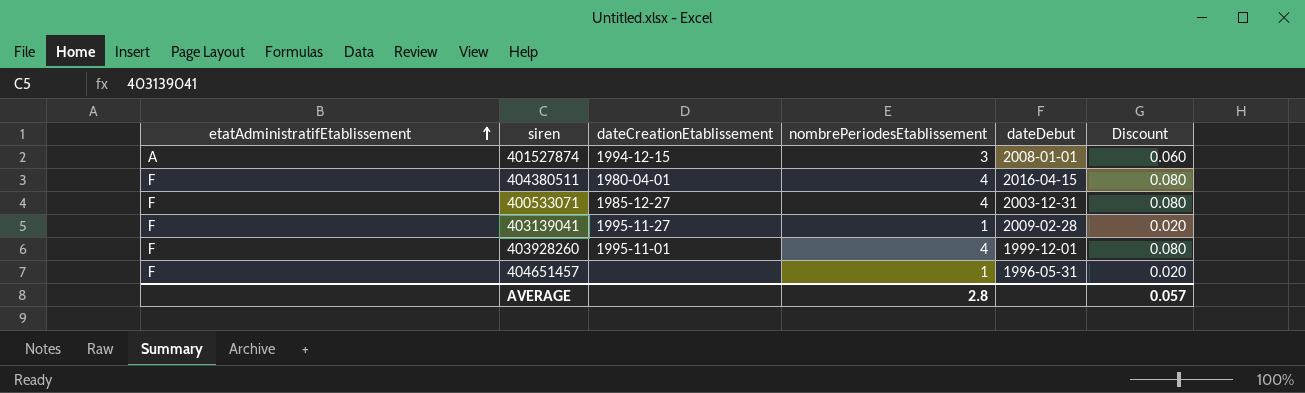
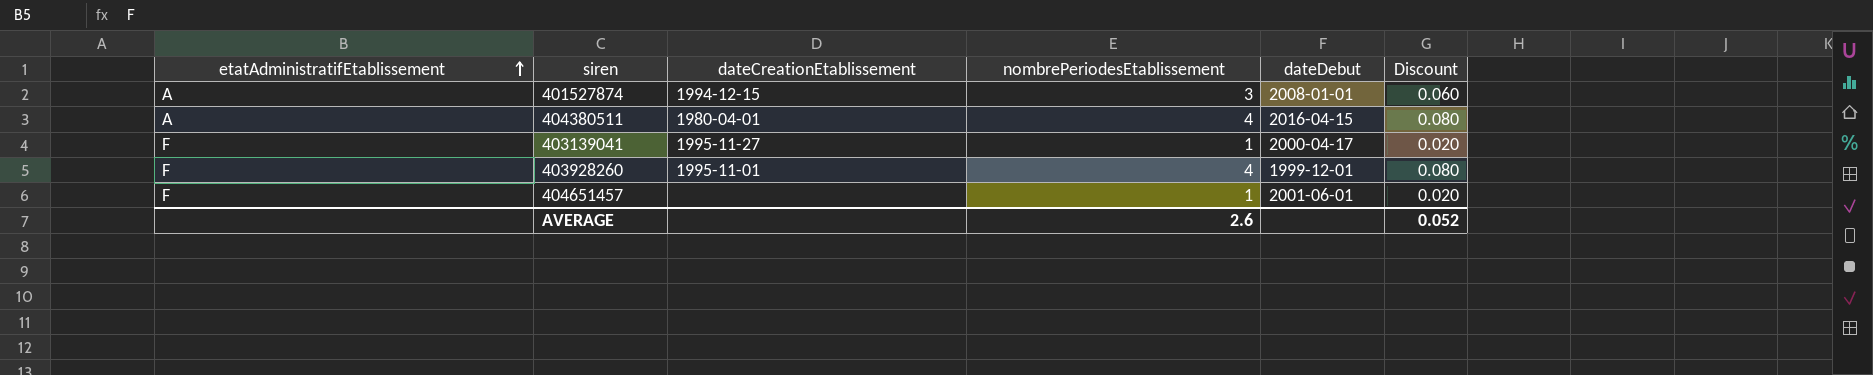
row 400533071: F | 1985-12-27 | 4 | 2003-12-31 | 0.080 -> none
404380511 | etatAdministratifEtablissement: F -> A
403139041 | dateDebut: 2009-02-28 -> 2000-04-17
404651457 | dateDebut: 1996-05-31 -> 2001-06-01
AVERAGE | nombrePeriodesEtablissement: 2.8 -> 2.6
AVERAGE | Discount: 0.057 -> 0.052

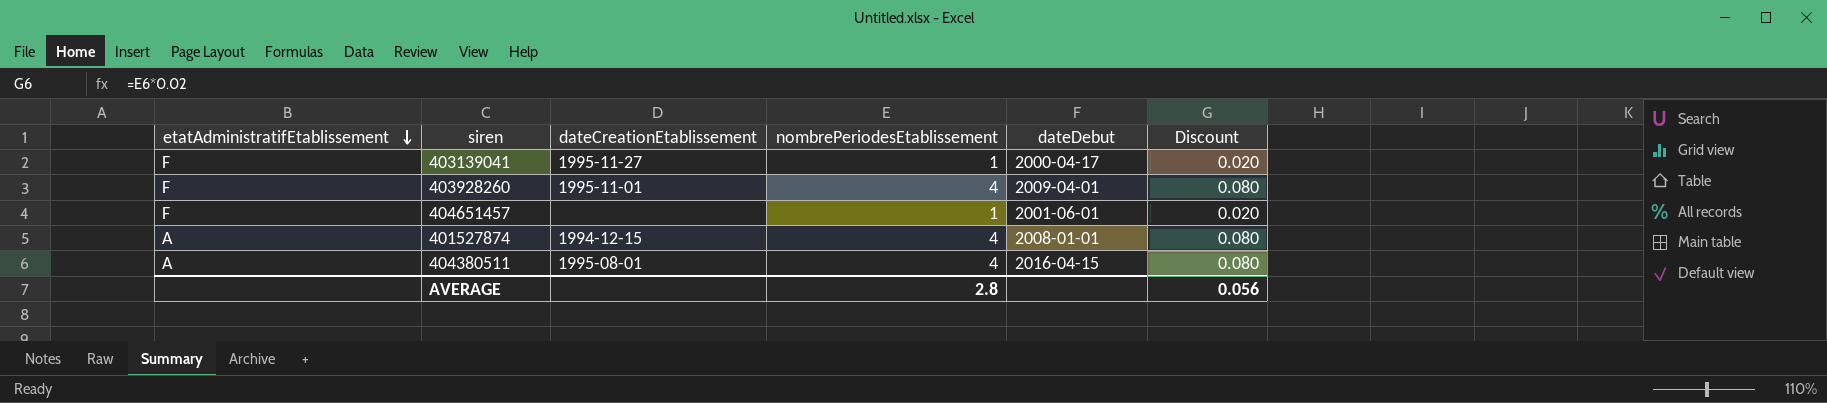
row order: etatAdministratifEtablissement ascending -> etatAdministratifEtablissement descending
403928260 | dateDebut: 1999-12-01 -> 2009-04-01
401527874 | nombrePeriodesEtablissement: 3 -> 4
401527874 | Discount: 0.060 -> 0.080
404380511 | dateCreationEtablissement: 1980-04-01 -> 1995-08-01
AVERAGE | nombrePeriodesEtablissement: 2.6 -> 2.8
AVERAGE | Discount: 0.052 -> 0.056

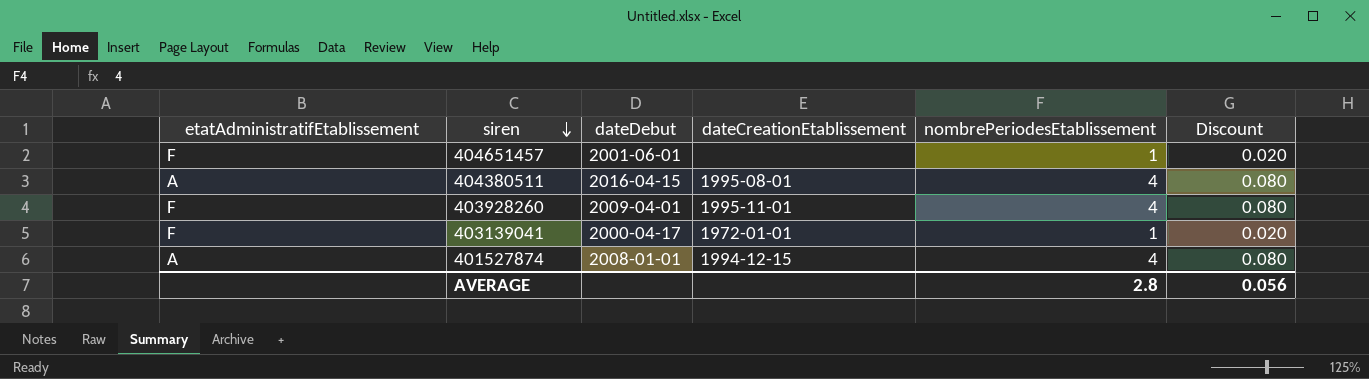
row order: etatAdministratifEtablissement descending -> siren descending
column dateDebut | position: 5 -> 3
403139041 | dateCreationEtablissement: 1995-11-27 -> 1972-01-01

